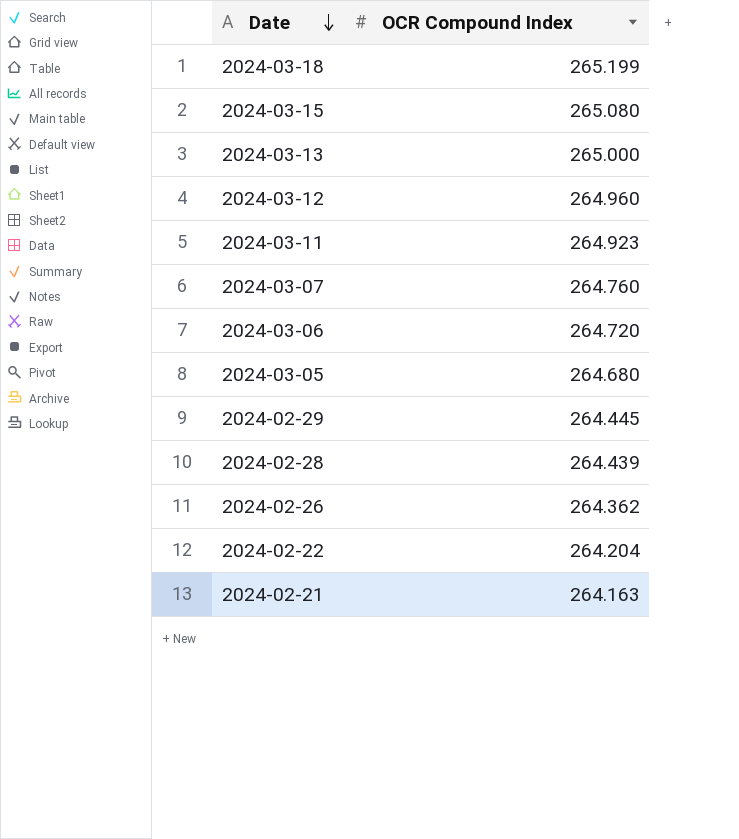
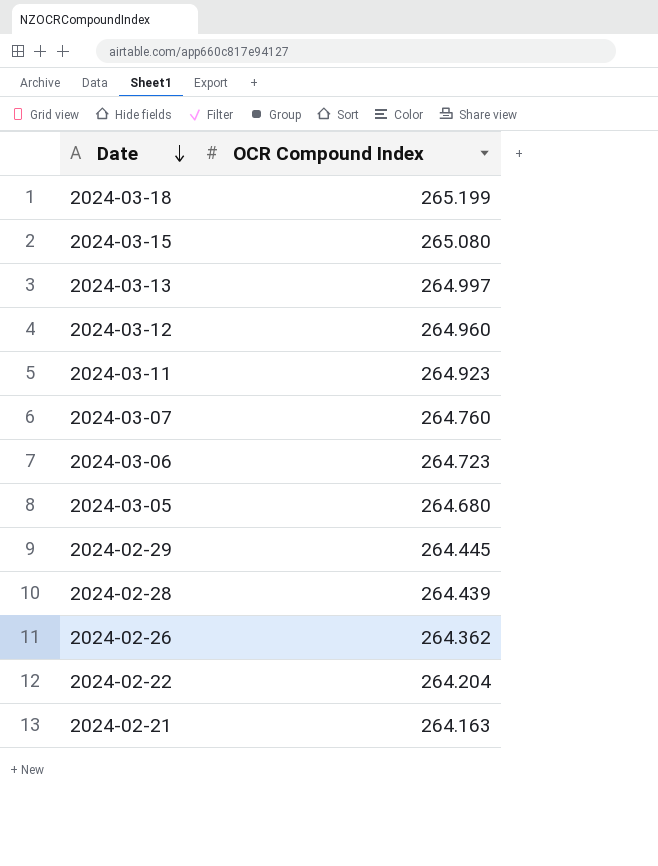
2024-03-13 | OCR Compound Index: 265.000 -> 264.997
2024-03-06 | OCR Compound Index: 264.720 -> 264.723

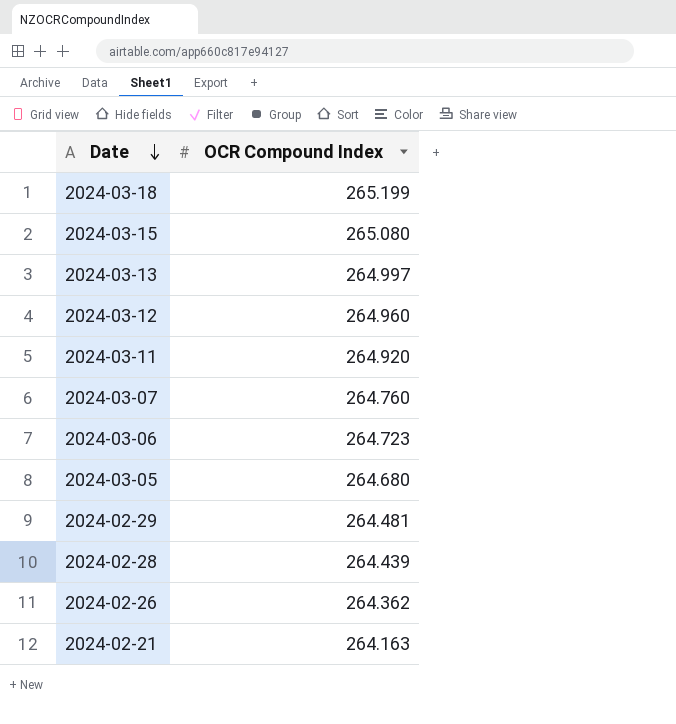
row 2024-02-22: 264.204 -> none
2024-03-11 | OCR Compound Index: 264.923 -> 264.920
2024-02-29 | OCR Compound Index: 264.445 -> 264.481

